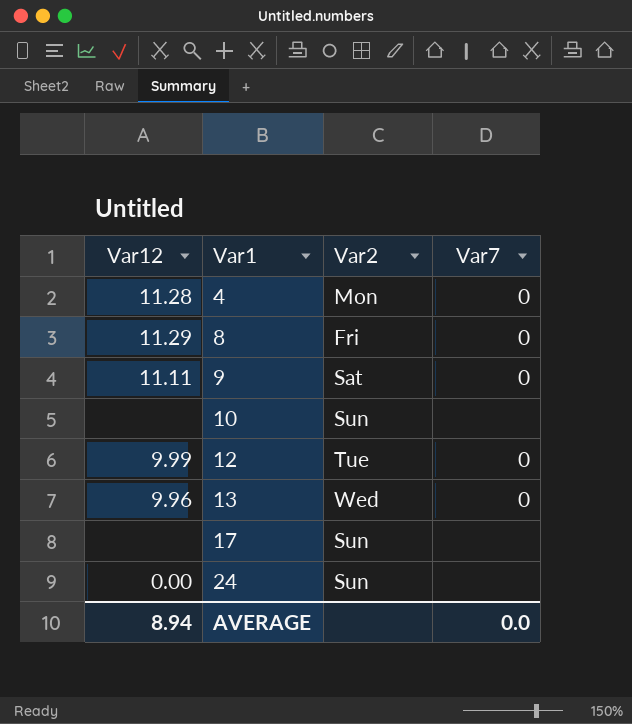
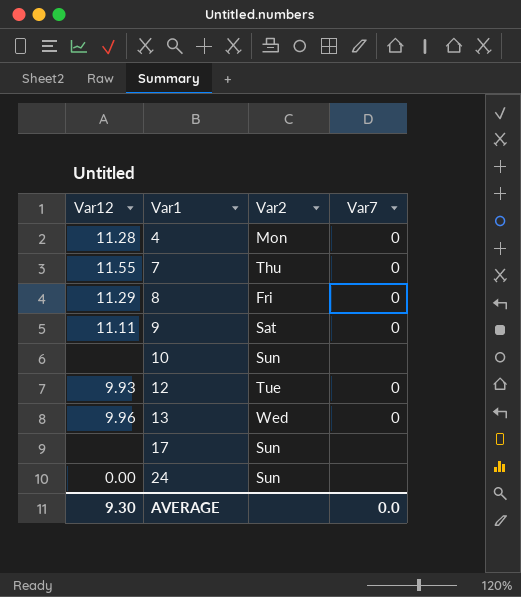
row 7: none -> 11.55 | Thu | 0
12 | Var12: 9.99 -> 9.93
AVERAGE | Var12: 8.94 -> 9.30

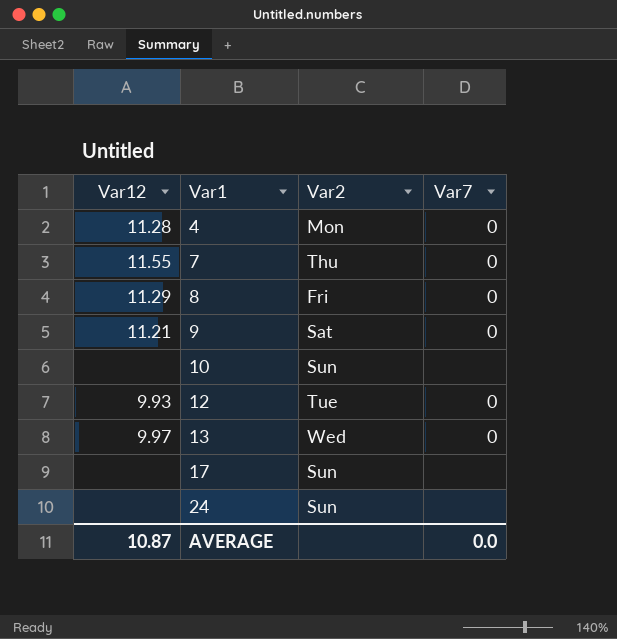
9 | Var12: 11.11 -> 11.21
13 | Var12: 9.96 -> 9.97
24 | Var12: 0.00 -> none
AVERAGE | Var12: 9.30 -> 10.87

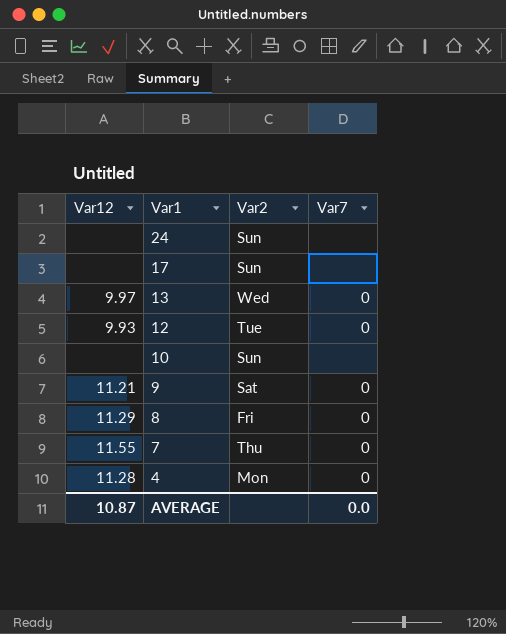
row order: Var1 ascending -> Var1 descending

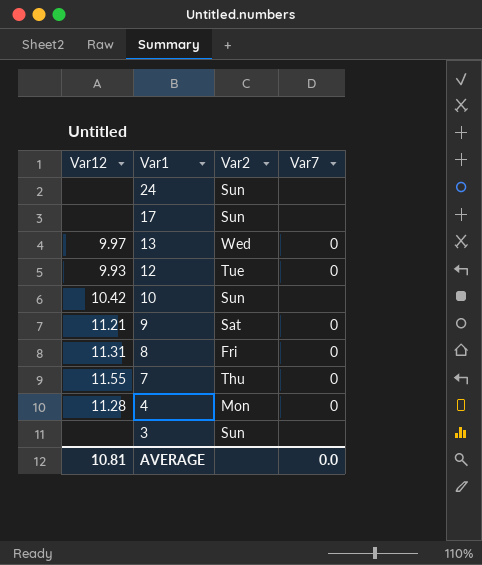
10 | Var12: none -> 10.42
8 | Var12: 11.29 -> 11.31
row 3: none -> none | Sun | none
AVERAGE | Var12: 10.87 -> 10.81

